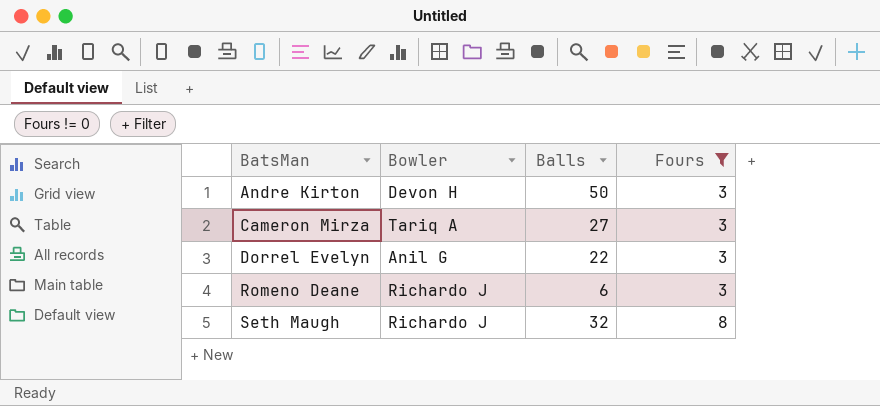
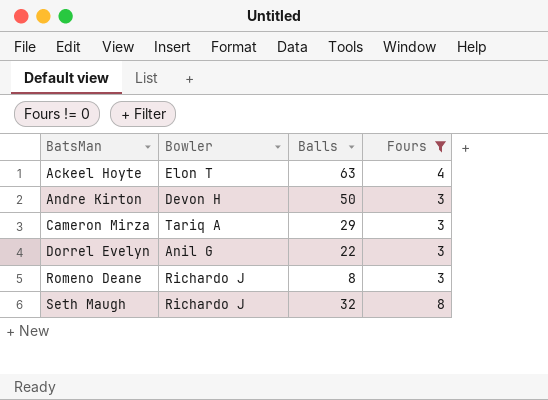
row Ackeel Hoyte: none -> Elon T | 63 | 4
Cameron Mirza | Balls: 27 -> 29
Romeno Deane | Balls: 6 -> 8

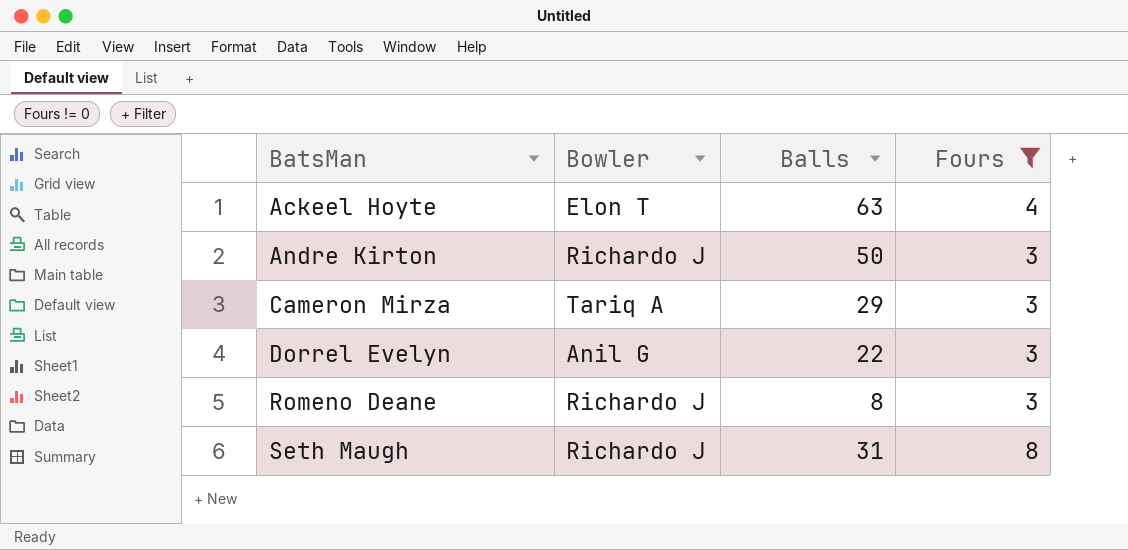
Andre Kirton | Bowler: Devon H -> Richardo J
Seth Maugh | Balls: 32 -> 31

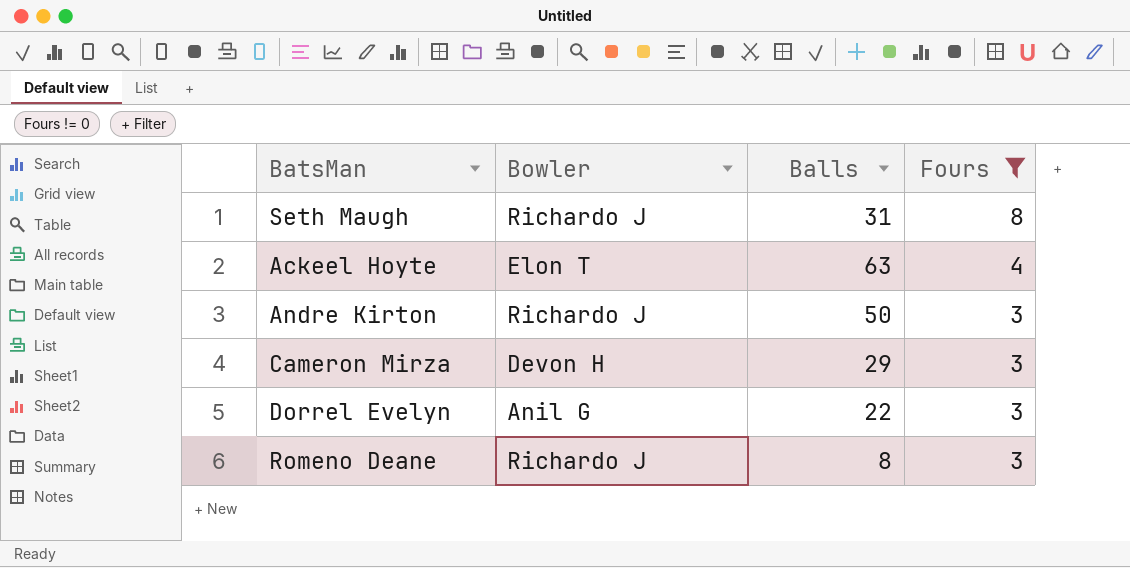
row order: BatsMan ascending -> Fours descending
Cameron Mirza | Bowler: Tariq A -> Devon H

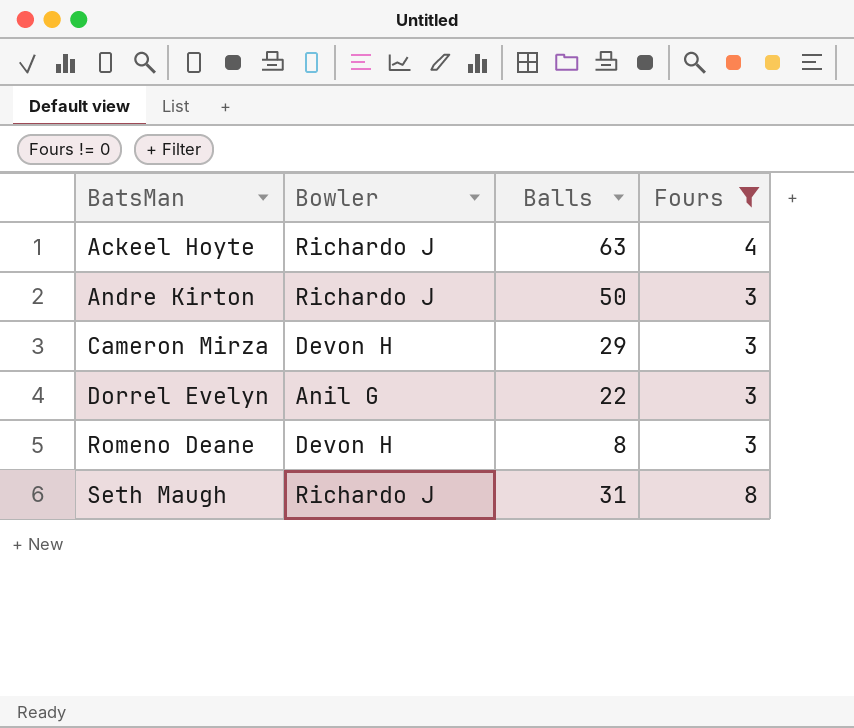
row order: Fours descending -> BatsMan ascending
Ackeel Hoyte | Bowler: Elon T -> Richardo J
Romeno Deane | Bowler: Richardo J -> Devon H

